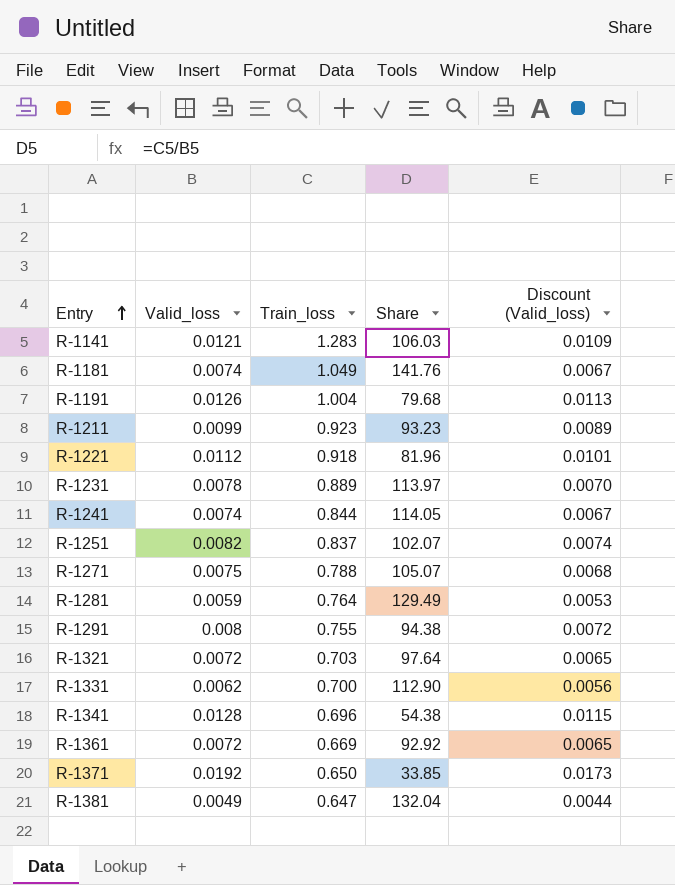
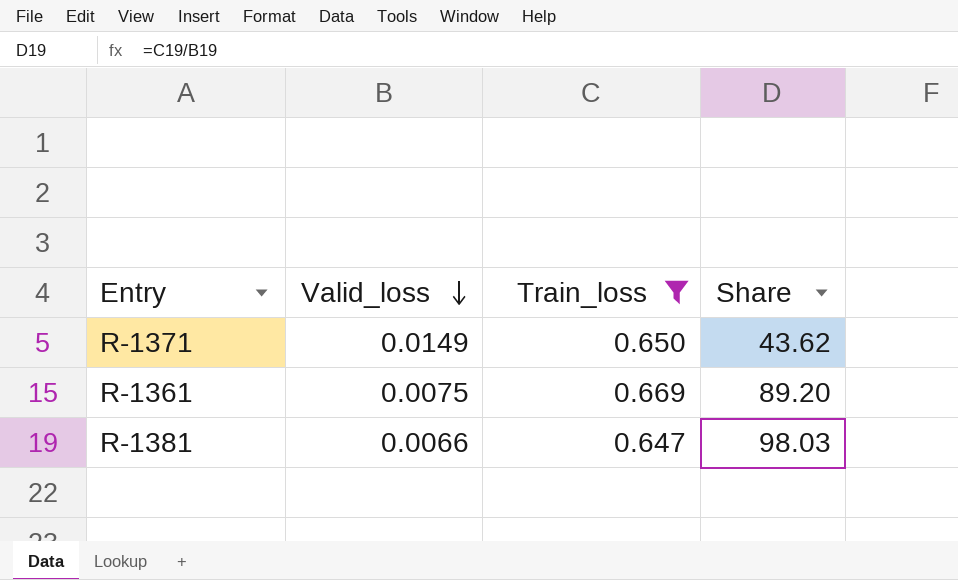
filter: none -> Train_loss <= 0.669
row order: Entry ascending -> Valid_loss descending
column Discount (Valid_loss) | formula: [Valid_loss] * 0.9 -> none
R-1371 | Valid_loss: 0.0192 -> 0.0149
R-1371 | Share: 33.85 -> 43.62
R-1361 | Valid_loss: 0.0072 -> 0.0075
R-1361 | Share: 92.92 -> 89.20
R-1381 | Valid_loss: 0.0049 -> 0.0066
R-1381 | Share: 132.04 -> 98.03

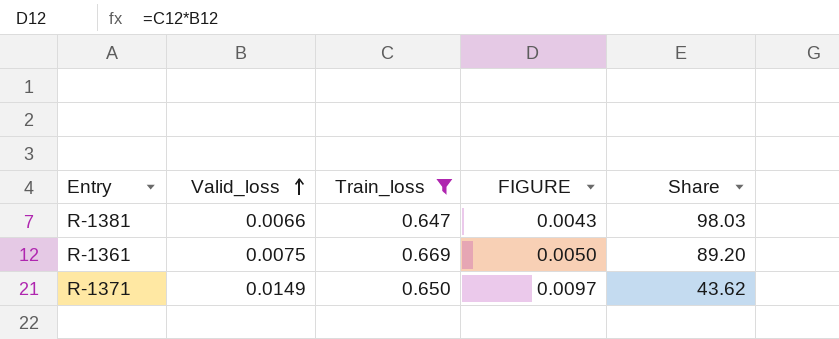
row order: Valid_loss descending -> Valid_loss ascending
column FIGURE | formula: none -> [Valid_loss] * [Train_loss]

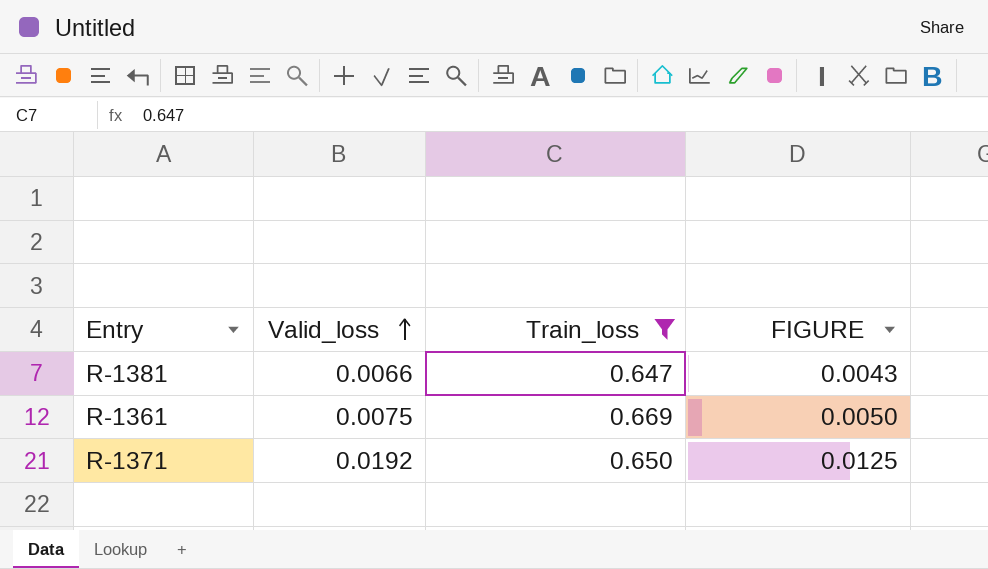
column Share | formula: [Train_loss] / [Valid_loss] -> none
R-1371 | Valid_loss: 0.0149 -> 0.0192
R-1371 | FIGURE: 0.0097 -> 0.0125

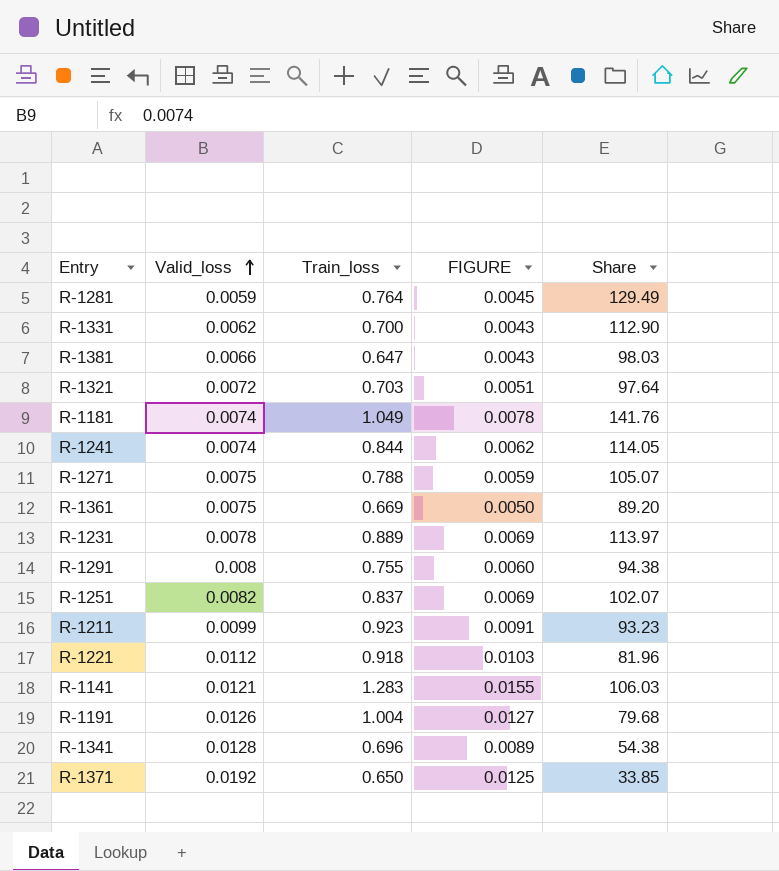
filter: Train_loss <= 0.669 -> none
column Share | formula: none -> [Train_loss] / [Valid_loss]

